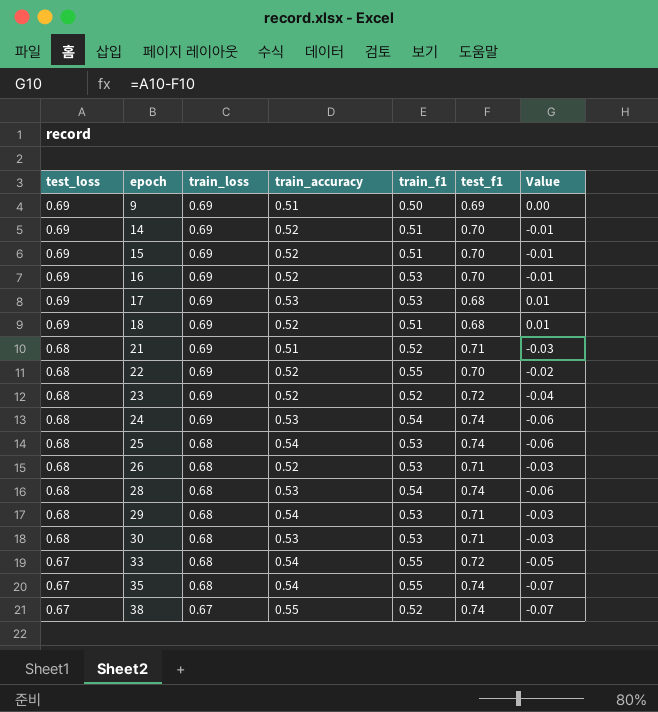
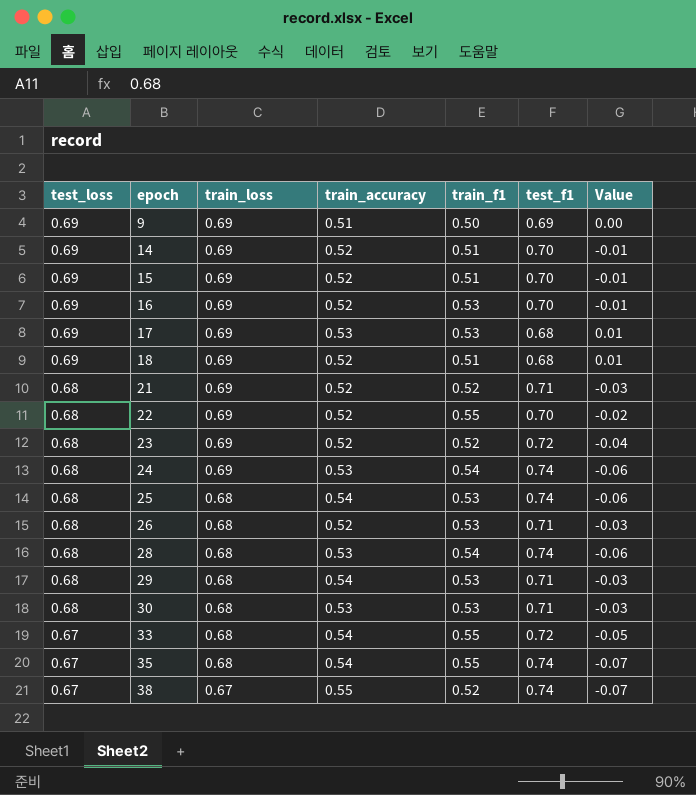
21 | train_accuracy: 0.51 -> 0.52

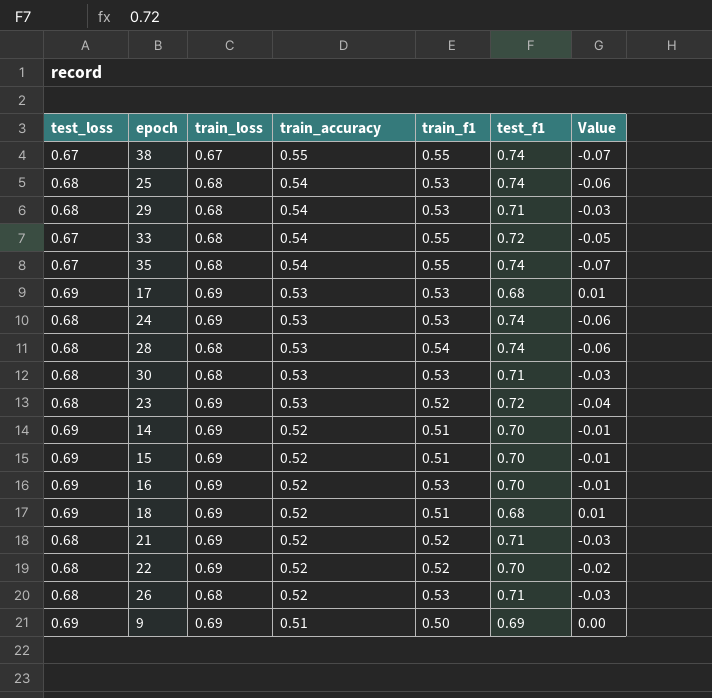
row order: test_loss descending -> train_accuracy descending
38 | train_f1: 0.52 -> 0.55
24 | train_f1: 0.54 -> 0.53
23 | train_accuracy: 0.52 -> 0.53
22 | train_f1: 0.55 -> 0.52

